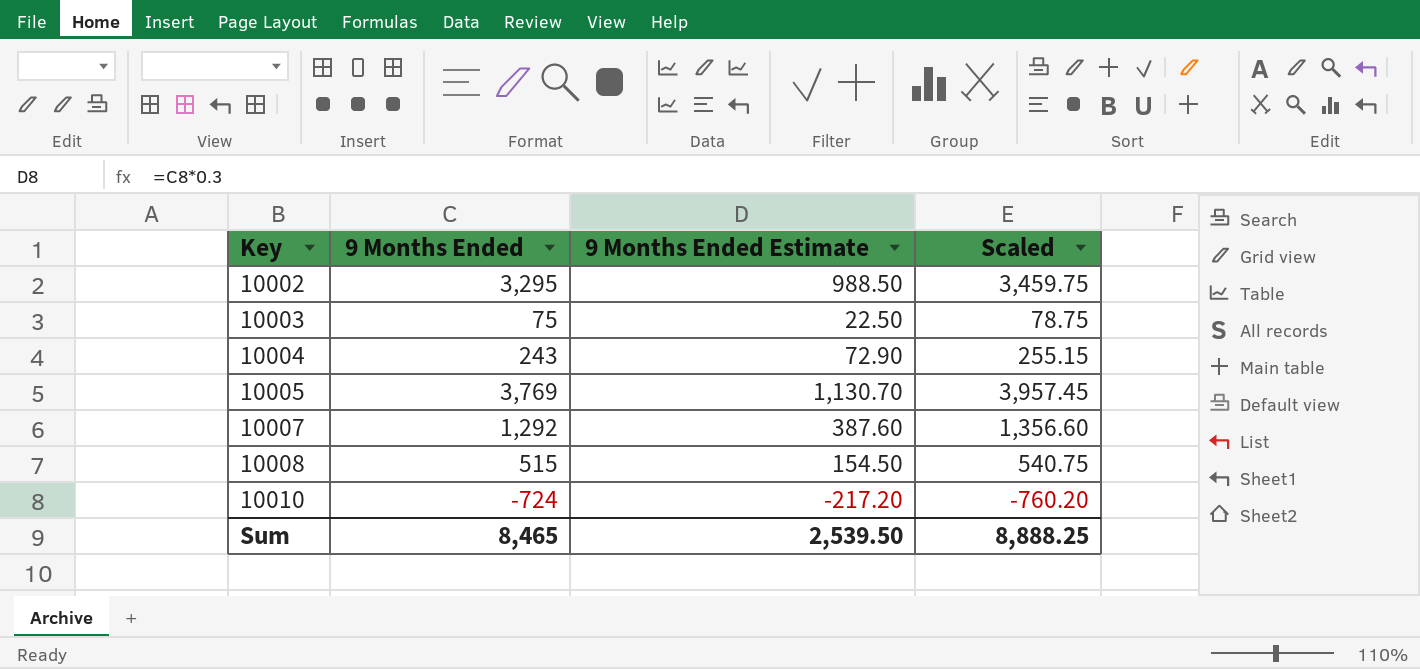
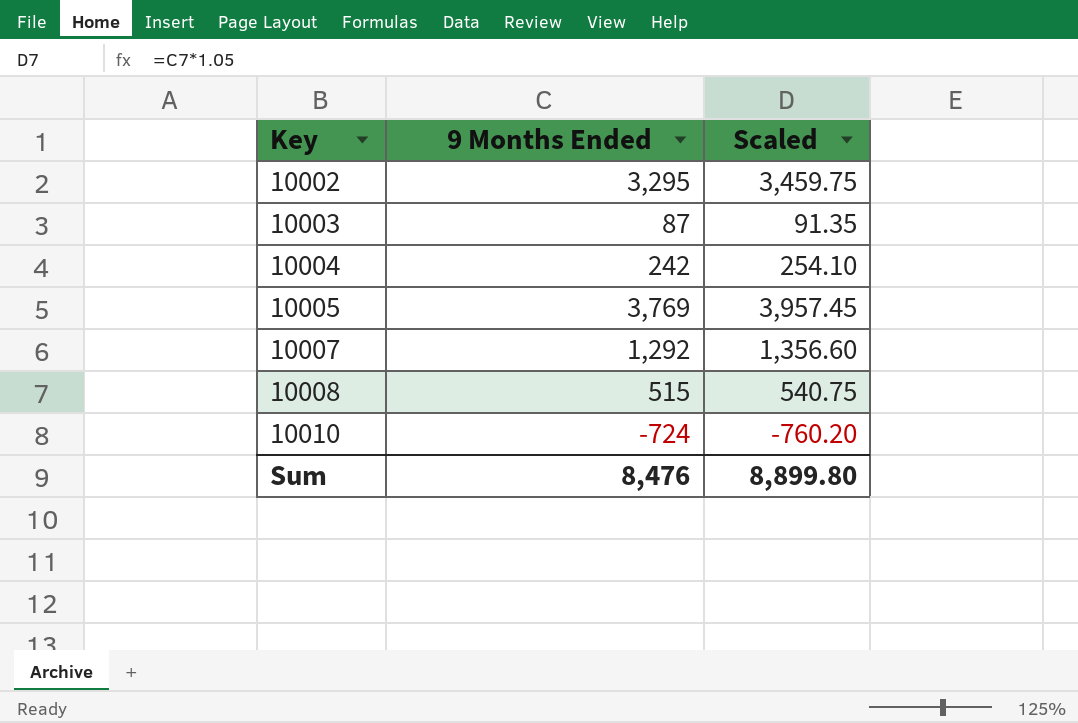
column 9 Months Ended Estimate | formula: [9 Months Ended] * 0.3 -> none
10003 | 9 Months Ended: 75 -> 87
10003 | Scaled: 78.75 -> 91.35
10004 | 9 Months Ended: 243 -> 242
10004 | Scaled: 255.15 -> 254.10
Sum | 9 Months Ended: 8,465 -> 8,476
Sum | Scaled: 8,888.25 -> 8,899.80

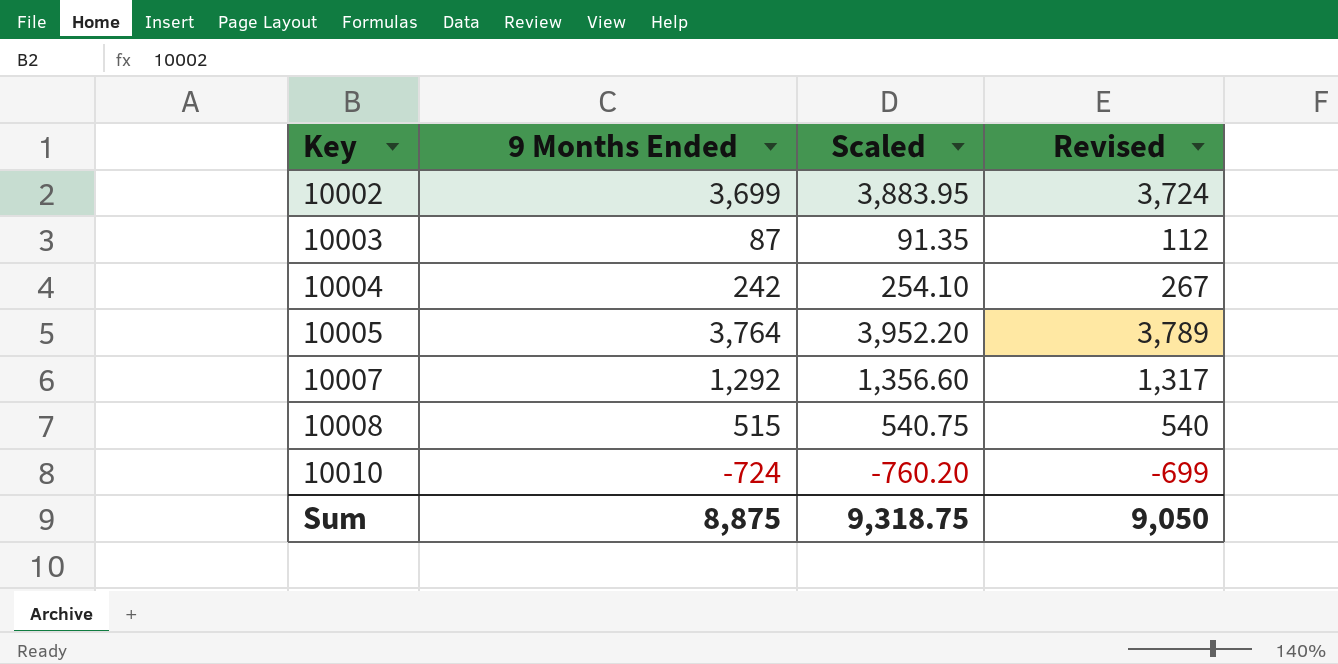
column Revised | formula: none -> [9 Months Ended] + 25
10002 | 9 Months Ended: 3,295 -> 3,699
10002 | Scaled: 3,459.75 -> 3,883.95
10005 | 9 Months Ended: 3,769 -> 3,764
10005 | Scaled: 3,957.45 -> 3,952.20
Sum | 9 Months Ended: 8,476 -> 8,875
Sum | Scaled: 8,899.80 -> 9,318.75

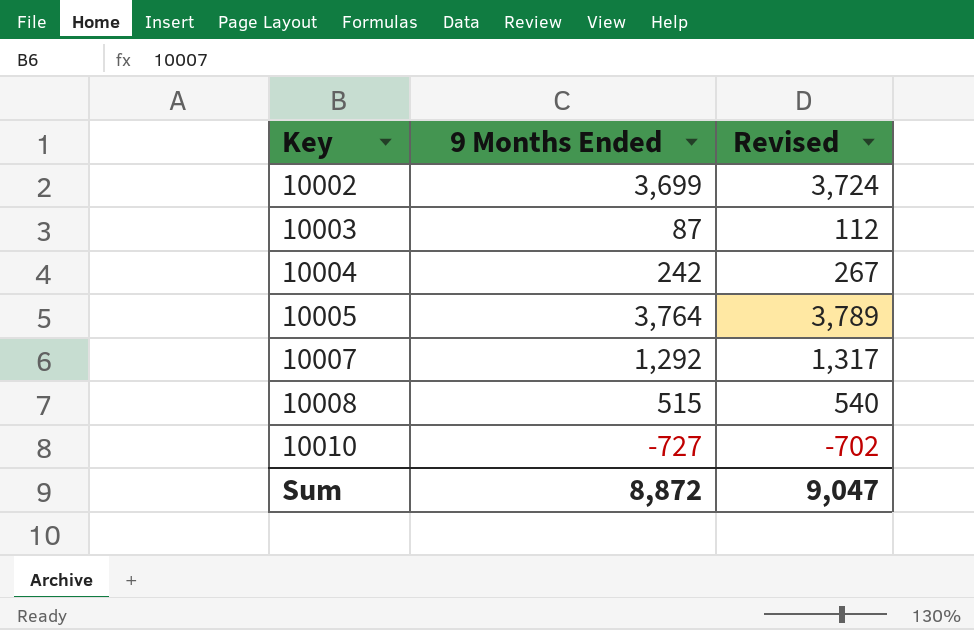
column Scaled | formula: [9 Months Ended] * 1.05 -> none
10010 | 9 Months Ended: -724 -> -727
10010 | Revised: -699 -> -702
Sum | 9 Months Ended: 8,875 -> 8,872
Sum | Revised: 9,050 -> 9,047

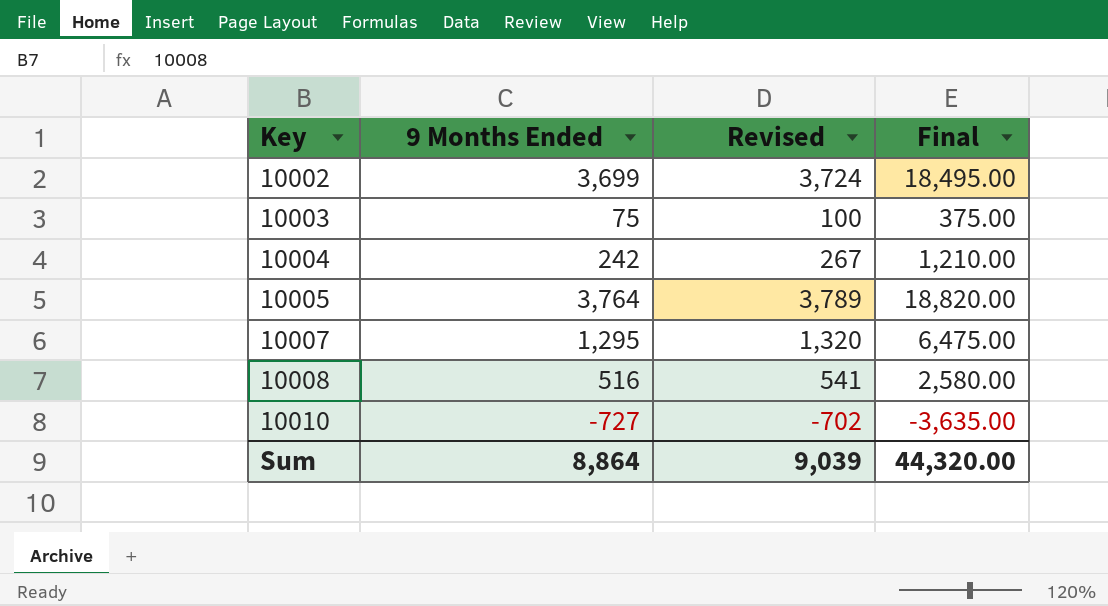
column Final | formula: none -> [9 Months Ended] * 5
10003 | 9 Months Ended: 87 -> 75
10003 | Revised: 112 -> 100
10007 | 9 Months Ended: 1,292 -> 1,295
10007 | Revised: 1,317 -> 1,320
10008 | 9 Months Ended: 515 -> 516
10008 | Revised: 540 -> 541
Sum | 9 Months Ended: 8,872 -> 8,864
Sum | Revised: 9,047 -> 9,039

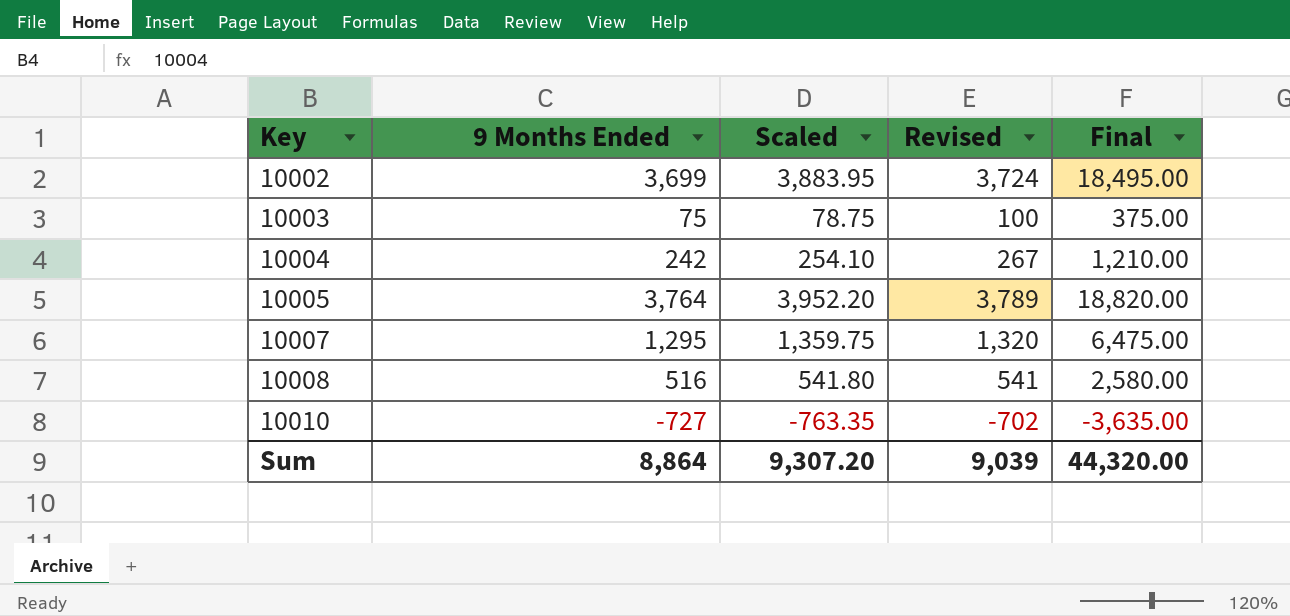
column Scaled | formula: none -> [9 Months Ended] * 1.05

